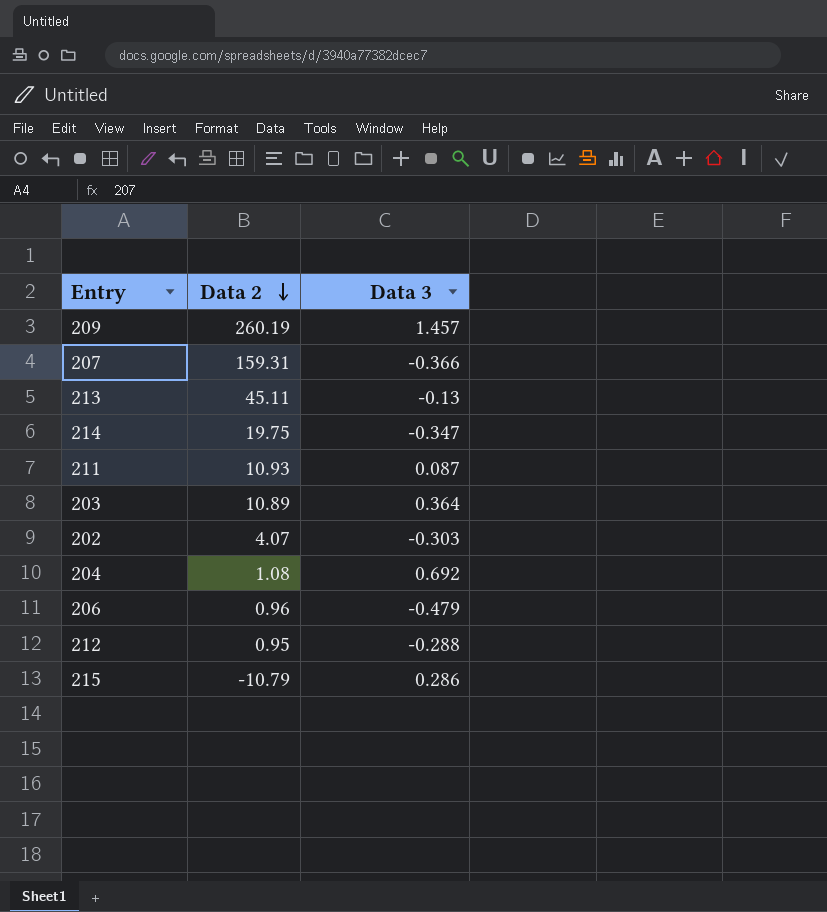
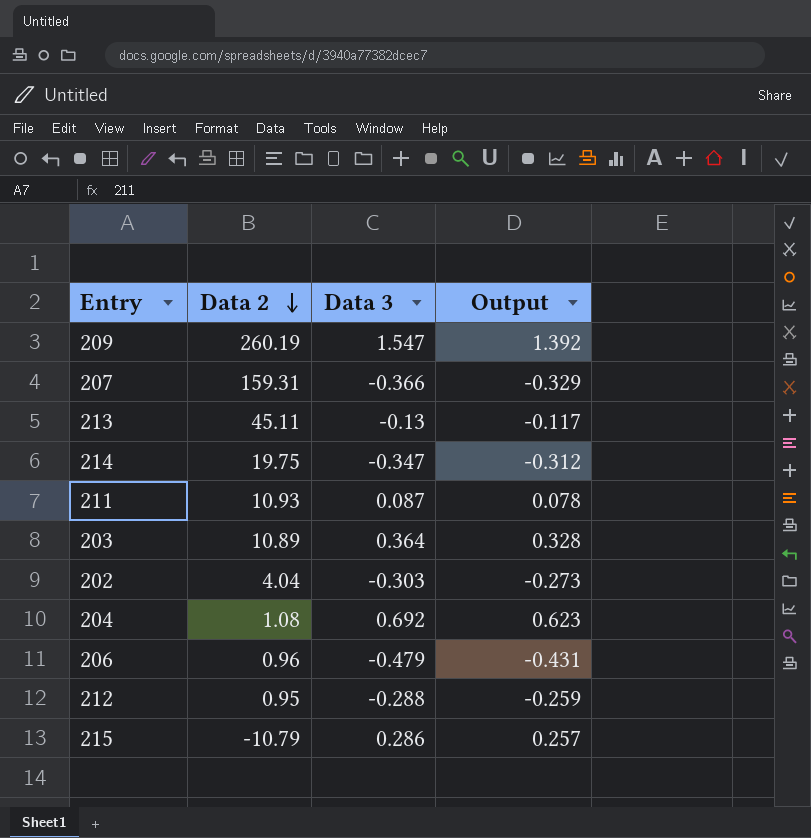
column Output | formula: none -> [Data 3] * 0.9
209 | Data 3: 1.457 -> 1.547
202 | Data 2: 4.07 -> 4.04

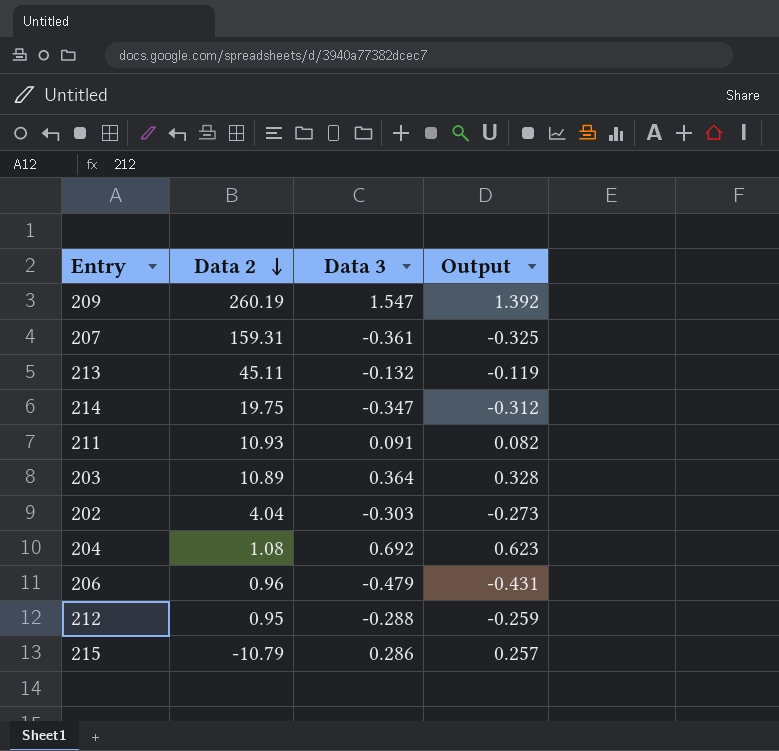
207 | Data 3: -0.366 -> -0.361
207 | Output: -0.329 -> -0.325
213 | Data 3: -0.13 -> -0.132
213 | Output: -0.117 -> -0.119
211 | Data 3: 0.087 -> 0.091
211 | Output: 0.078 -> 0.082

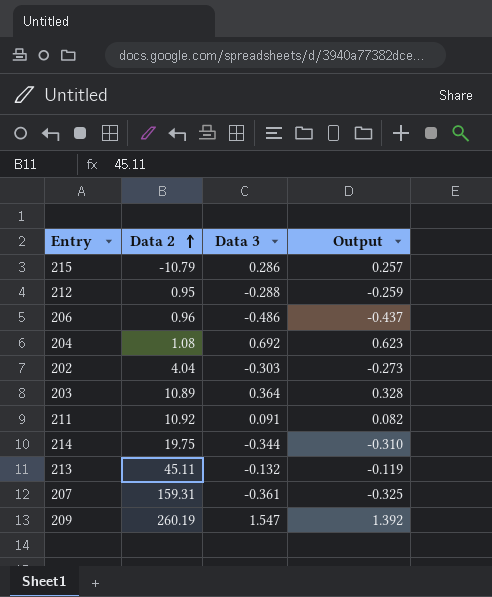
row order: Data 2 descending -> Data 2 ascending
206 | Data 3: -0.479 -> -0.486
206 | Output: -0.431 -> -0.437
211 | Data 2: 10.93 -> 10.92
214 | Data 3: -0.347 -> -0.344
214 | Output: -0.312 -> -0.310

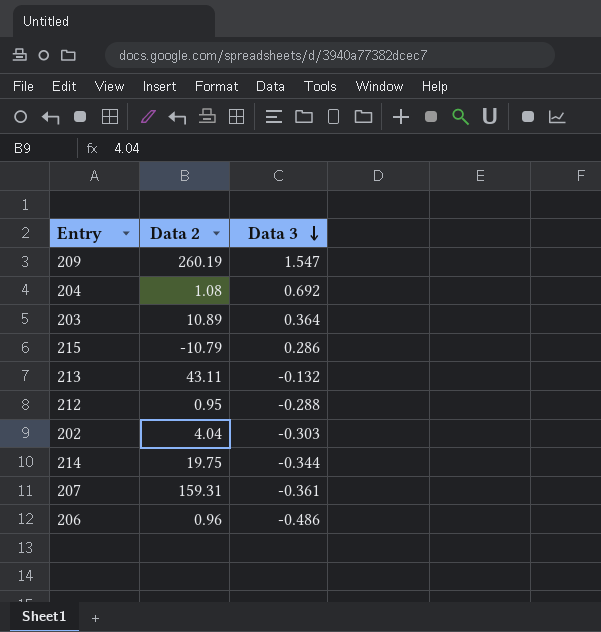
row order: Data 2 ascending -> Data 3 descending
column Output | formula: [Data 3] * 0.9 -> none
row 211: 10.92 | 0.091 | 0.082 -> none
213 | Data 2: 45.11 -> 43.11

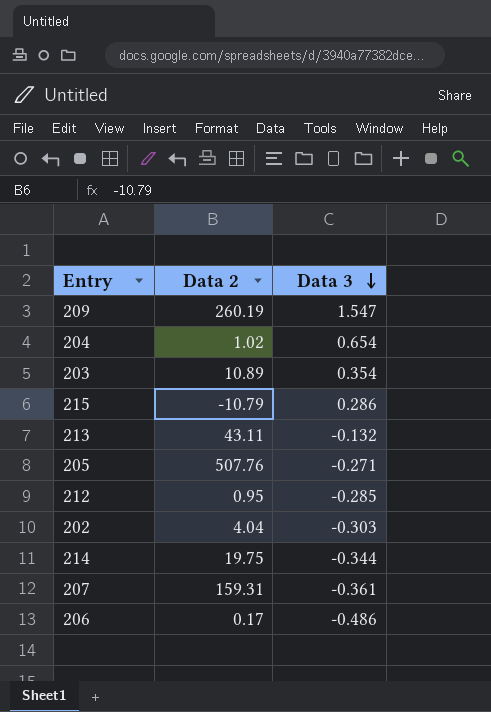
204 | Data 2: 1.08 -> 1.02
204 | Data 3: 0.692 -> 0.654
203 | Data 3: 0.364 -> 0.354
row 205: none -> 507.76 | -0.271
212 | Data 3: -0.288 -> -0.285
206 | Data 2: 0.96 -> 0.17

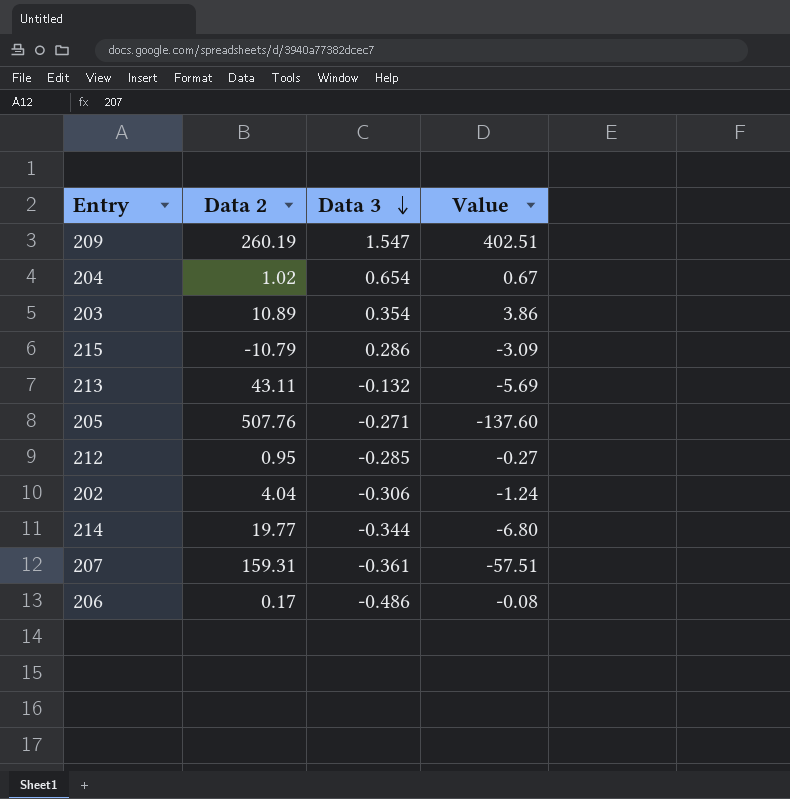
column Value | formula: none -> [Data 2] * [Data 3]
202 | Data 3: -0.303 -> -0.306
214 | Data 2: 19.75 -> 19.77

